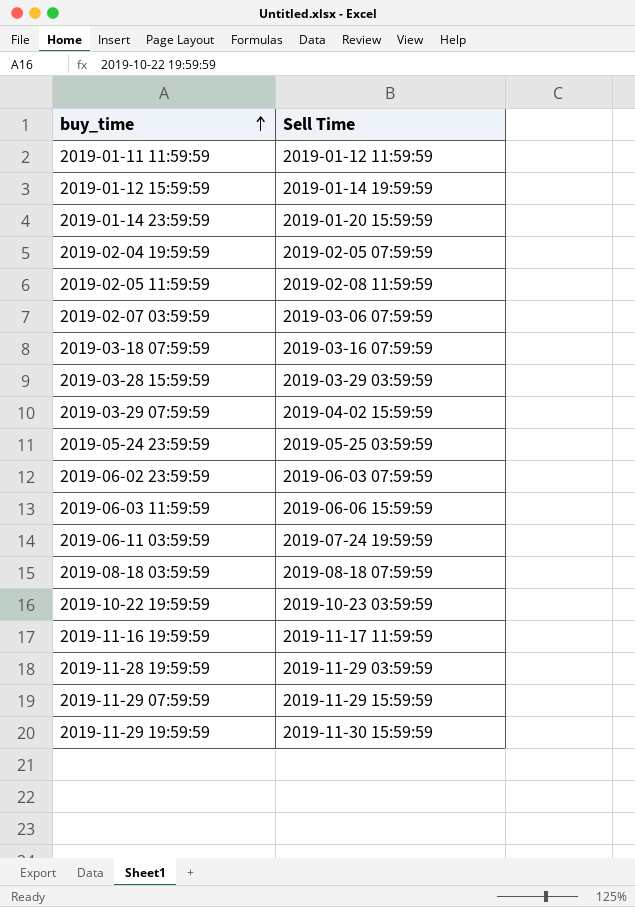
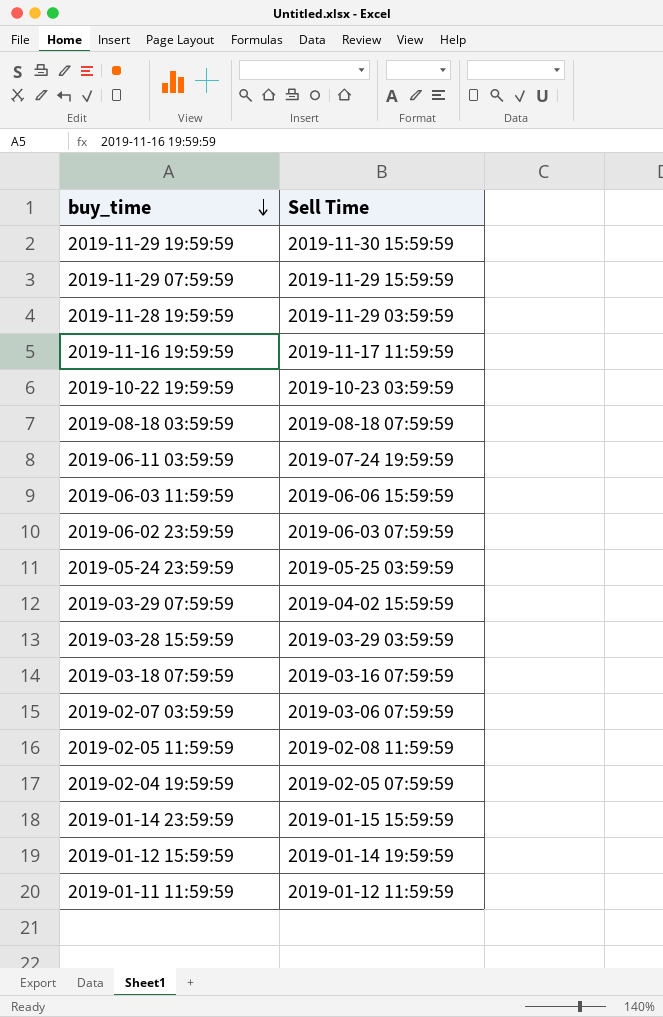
row order: buy_time ascending -> buy_time descending
2019-01-14 23:59:59 | Sell Time: 2019-01-20 15:59:59 -> 2019-01-15 15:59:59

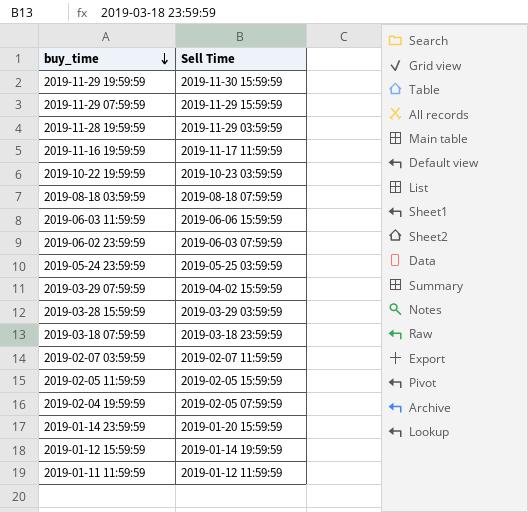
row 2019-06-11 03:59:59: 2019-07-24 19:59:59 -> none
2019-03-18 07:59:59 | Sell Time: 2019-03-16 07:59:59 -> 2019-03-18 23:59:59
2019-02-07 03:59:59 | Sell Time: 2019-03-06 07:59:59 -> 2019-02-07 11:59:59
2019-02-05 11:59:59 | Sell Time: 2019-02-08 11:59:59 -> 2019-02-05 15:59:59
2019-01-14 23:59:59 | Sell Time: 2019-01-15 15:59:59 -> 2019-01-20 15:59:59

